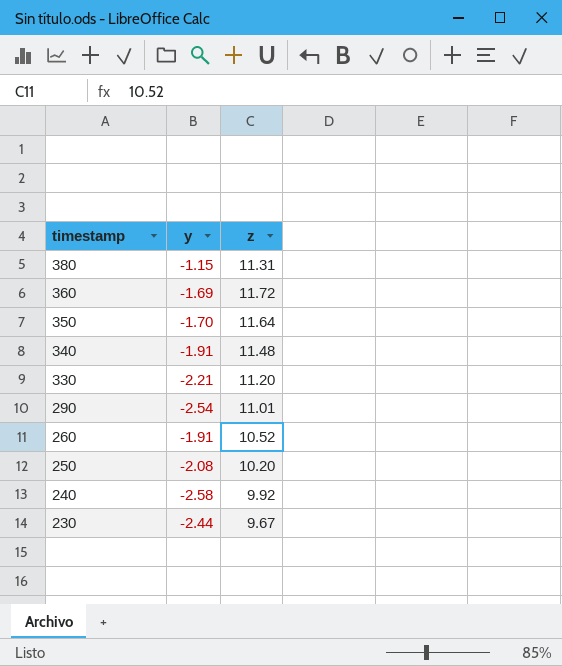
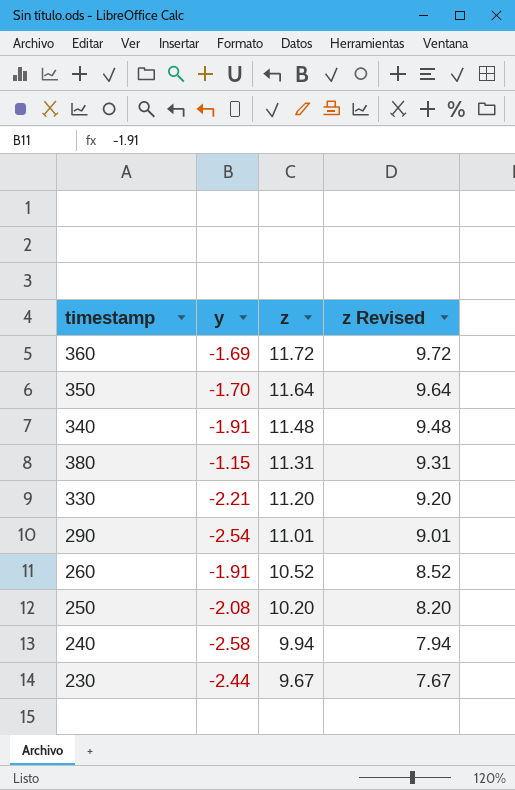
row order: timestamp descending -> z descending
column z Revised | formula: none -> [z] - 2
240 | z: 9.92 -> 9.94

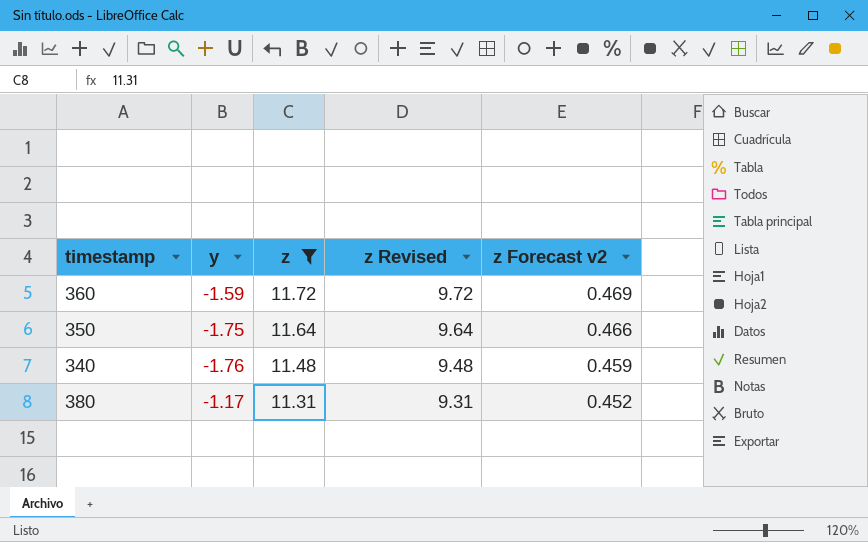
filter: none -> z >= 11.31
column z Forecast v2 | formula: none -> [z] * 0.04
360 | y: -1.69 -> -1.59
350 | y: -1.70 -> -1.75
340 | y: -1.91 -> -1.76
380 | y: -1.15 -> -1.17

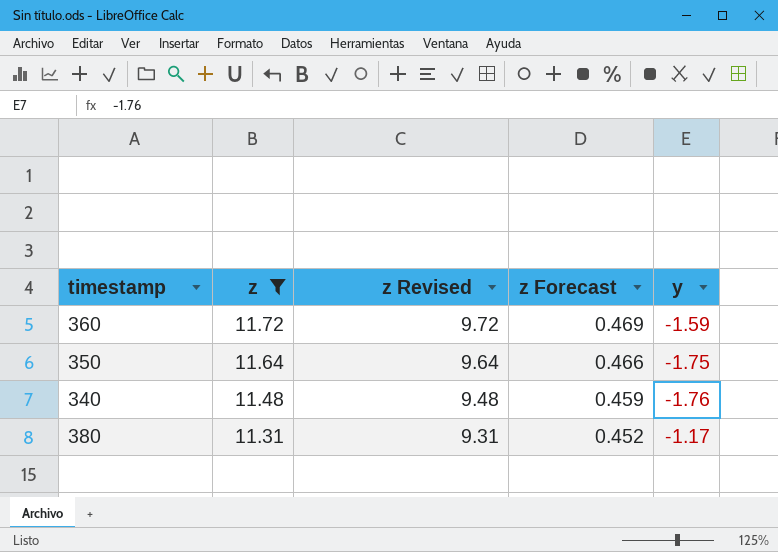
column name: z Forecast v2 -> z Forecast
column y | position: 2 -> 5

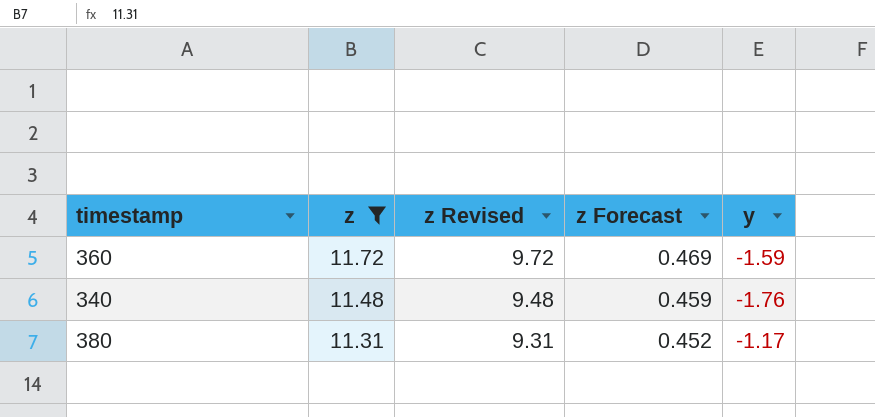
row 350: 11.64 | 9.64 | 0.466 | -1.75 -> none

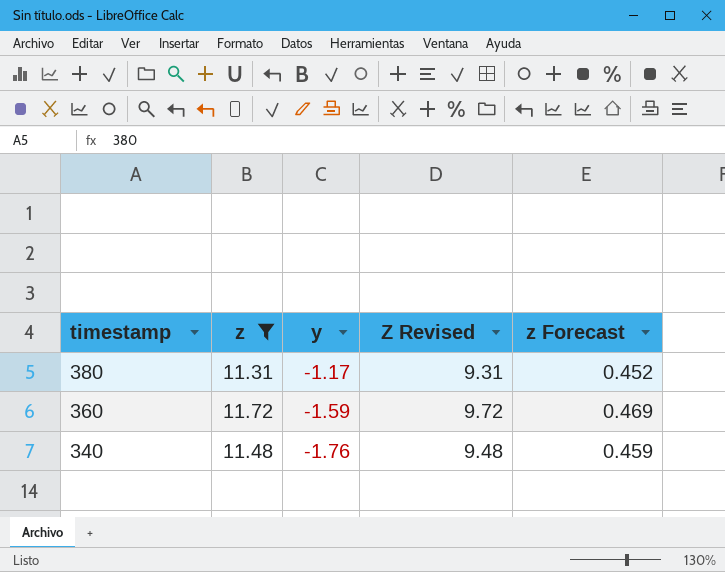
row order: z descending -> timestamp descending
column y | position: 5 -> 3
column name: z Revised -> Z Revised

